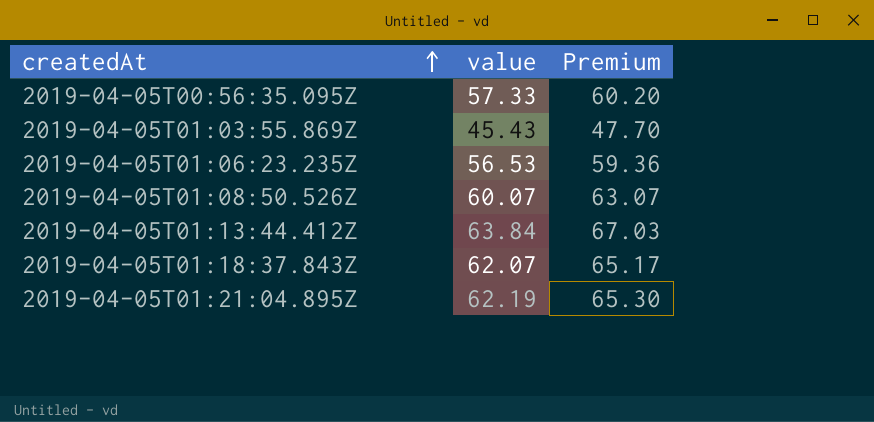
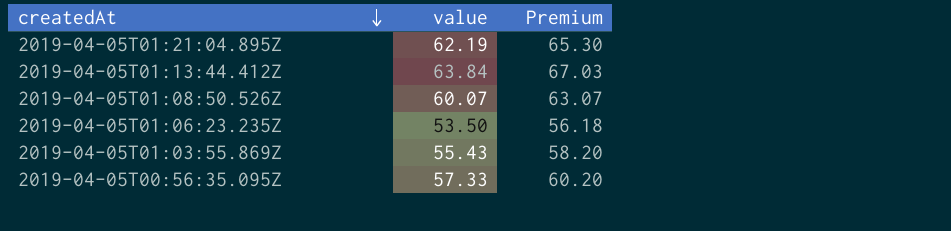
row order: createdAt ascending -> createdAt descending
row 2019-04-05T01:18:37.843Z: 62.07 | 65.17 -> none
2019-04-05T01:06:23.235Z | value: 56.53 -> 53.50
2019-04-05T01:06:23.235Z | Premium: 59.36 -> 56.18
2019-04-05T01:03:55.869Z | value: 45.43 -> 55.43
2019-04-05T01:03:55.869Z | Premium: 47.70 -> 58.20

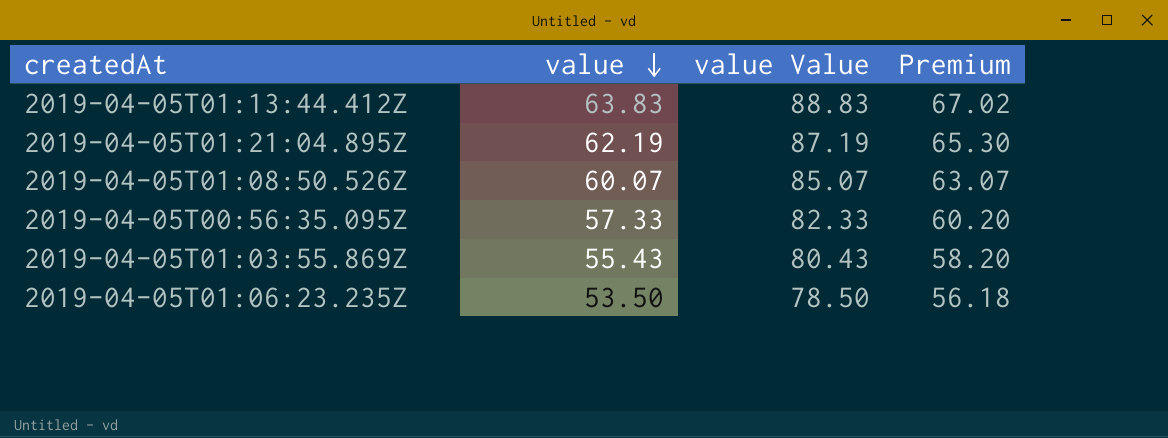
row order: createdAt descending -> value descending
column value Value | formula: none -> [value] + 25
2019-04-05T01:13:44.412Z | value: 63.84 -> 63.83
2019-04-05T01:13:44.412Z | Premium: 67.03 -> 67.02

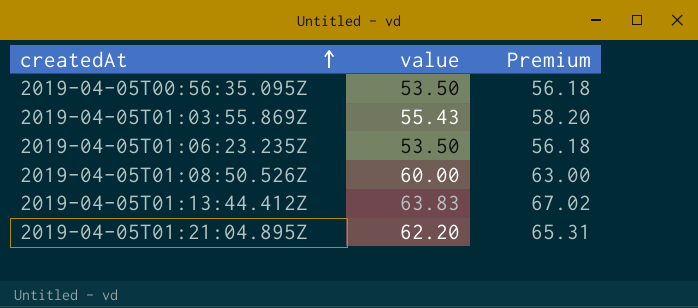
row order: value descending -> createdAt ascending
column value Value | formula: [value] + 25 -> none
2019-04-05T00:56:35.095Z | value: 57.33 -> 53.50
2019-04-05T00:56:35.095Z | Premium: 60.20 -> 56.18
2019-04-05T01:08:50.526Z | value: 60.07 -> 60.00
2019-04-05T01:08:50.526Z | Premium: 63.07 -> 63.00
2019-04-05T01:21:04.895Z | value: 62.19 -> 62.20
2019-04-05T01:21:04.895Z | Premium: 65.30 -> 65.31

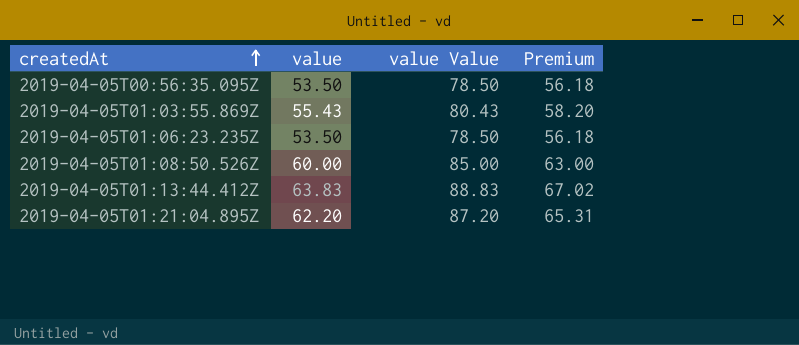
column value Value | formula: none -> [value] + 25

